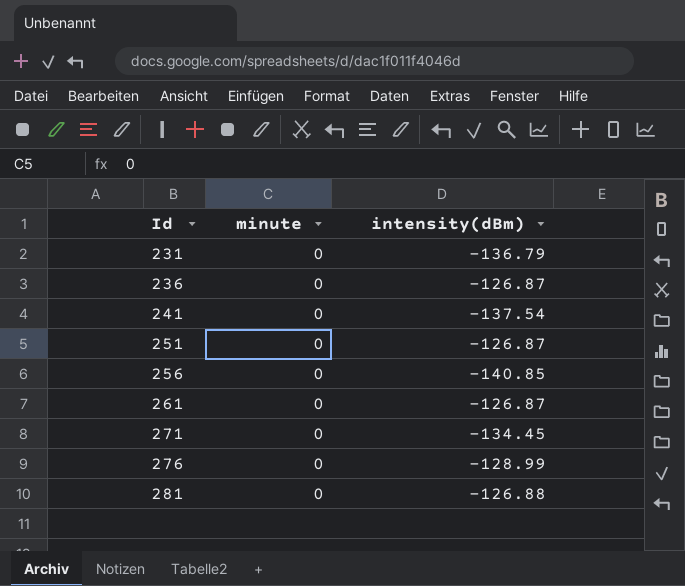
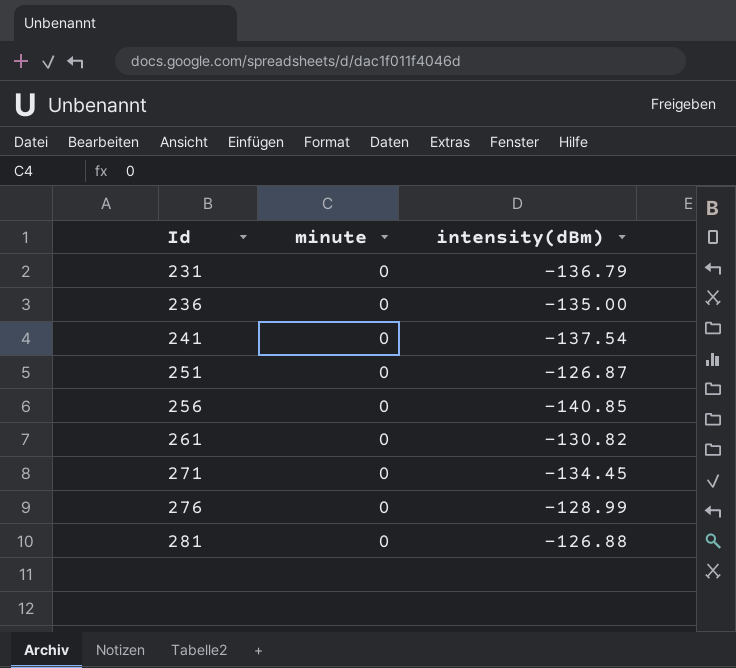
236 | intensity(dBm): -126.87 -> -135.00
261 | intensity(dBm): -126.87 -> -130.82

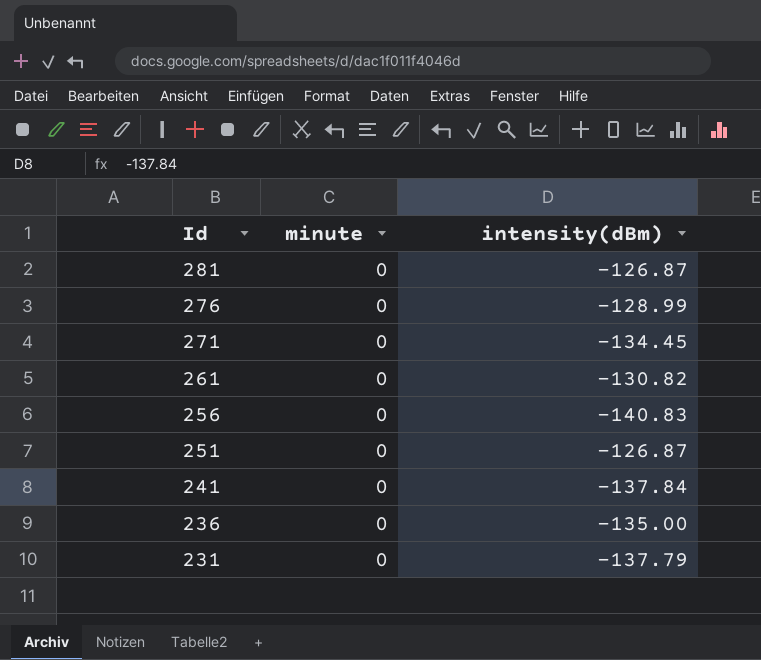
row order: Id ascending -> Id descending
281 | intensity(dBm): -126.88 -> -126.87
256 | intensity(dBm): -140.85 -> -140.83
241 | intensity(dBm): -137.54 -> -137.84
231 | intensity(dBm): -136.79 -> -137.79

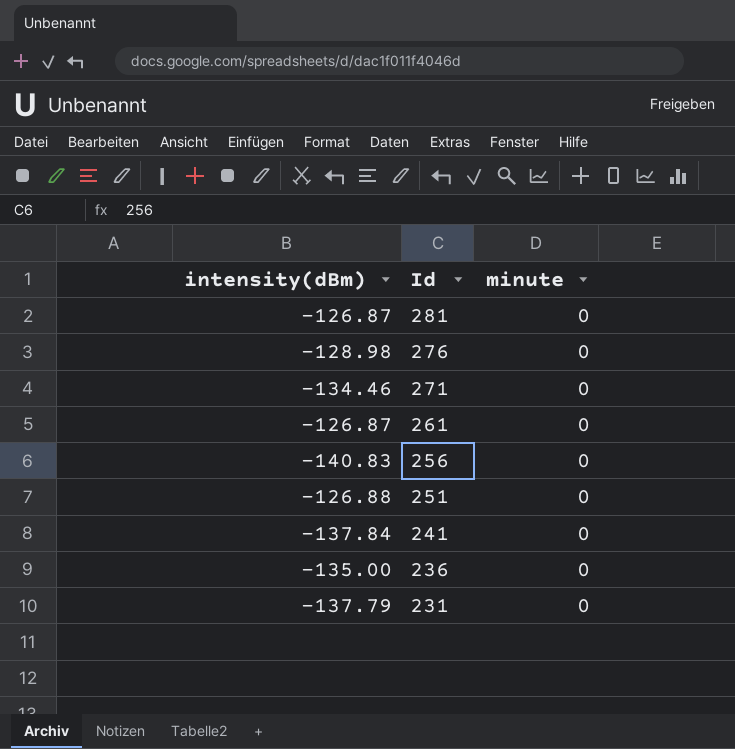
column intensity(dBm) | position: 3 -> 1
276 | intensity(dBm): -128.99 -> -128.98
271 | intensity(dBm): -134.45 -> -134.46
261 | intensity(dBm): -130.82 -> -126.87
251 | intensity(dBm): -126.87 -> -126.88

